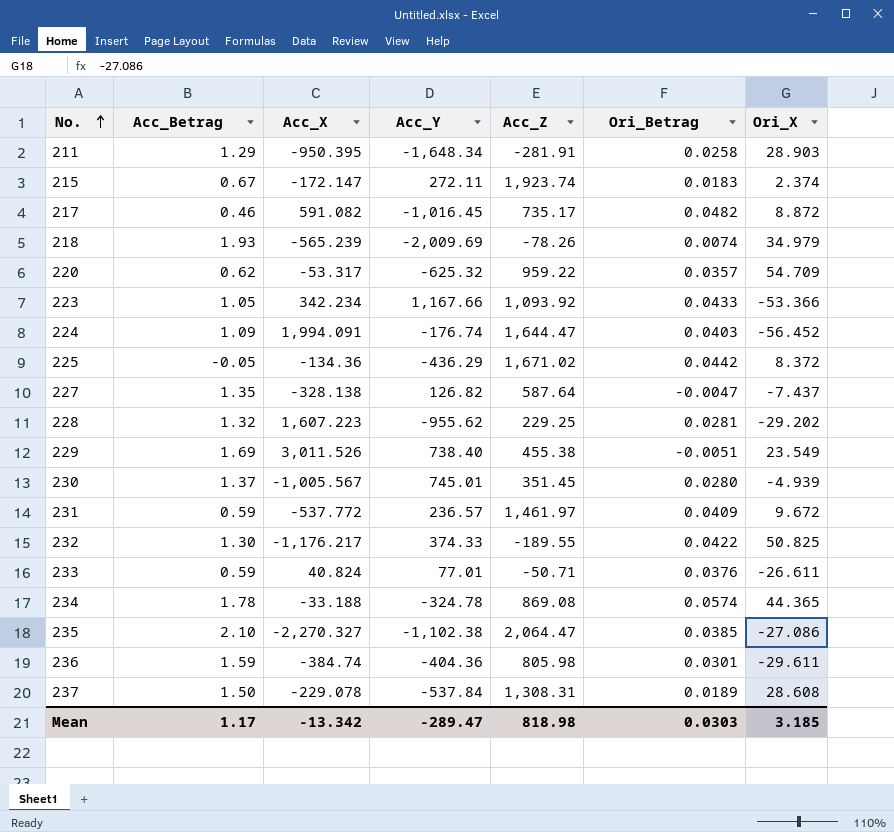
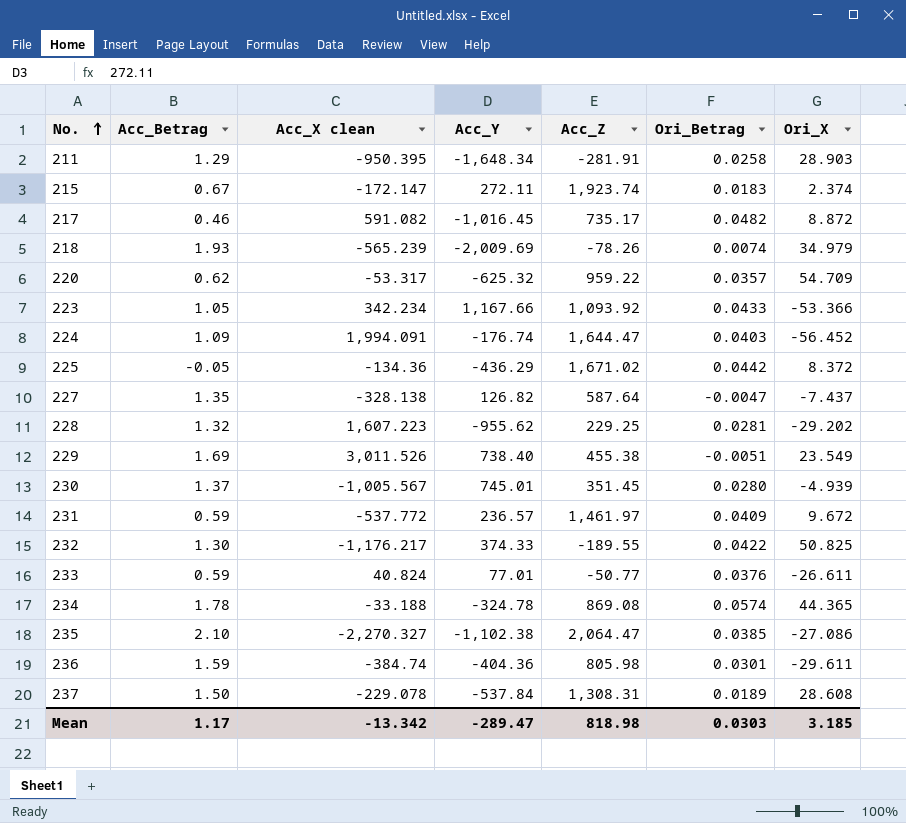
column name: Acc_X -> Acc_X clean
233 | Acc_Z: -50.71 -> -50.77

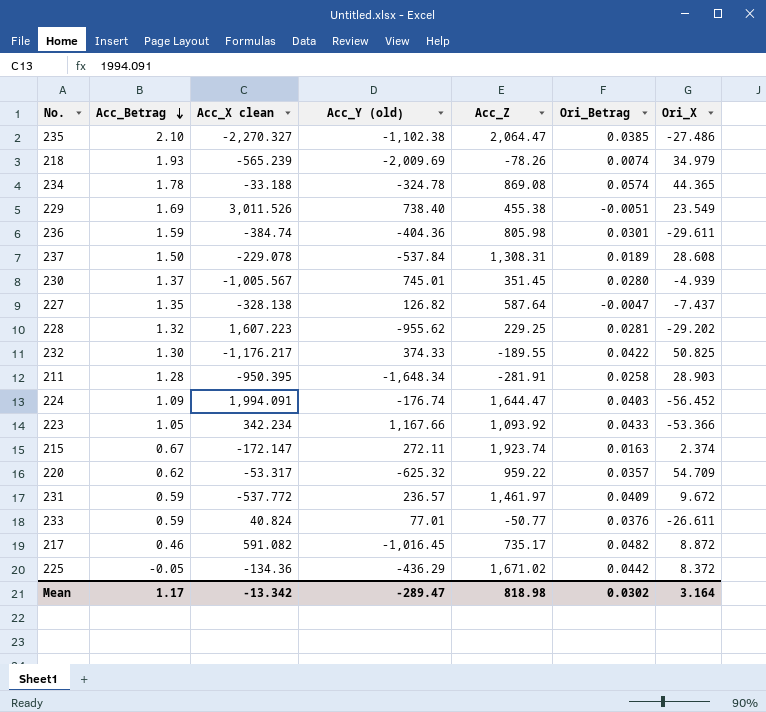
row order: No. ascending -> Acc_Betrag descending
column name: Acc_Y -> Acc_Y (old)
235 | Ori_X: -27.086 -> -27.486
211 | Acc_Betrag: 1.29 -> 1.28
215 | Ori_Betrag: 0.0183 -> 0.0163
Mean | Ori_Betrag: 0.0303 -> 0.0302
Mean | Ori_X: 3.185 -> 3.164

